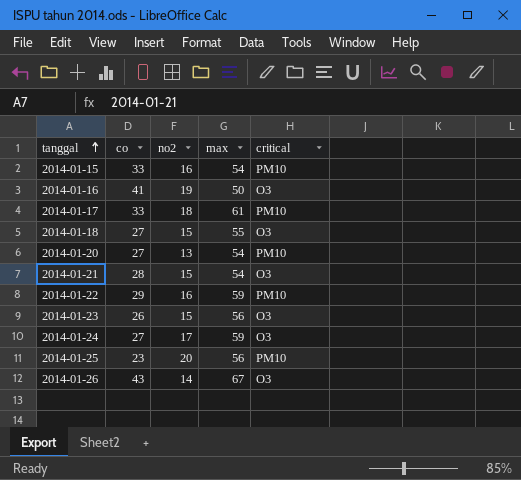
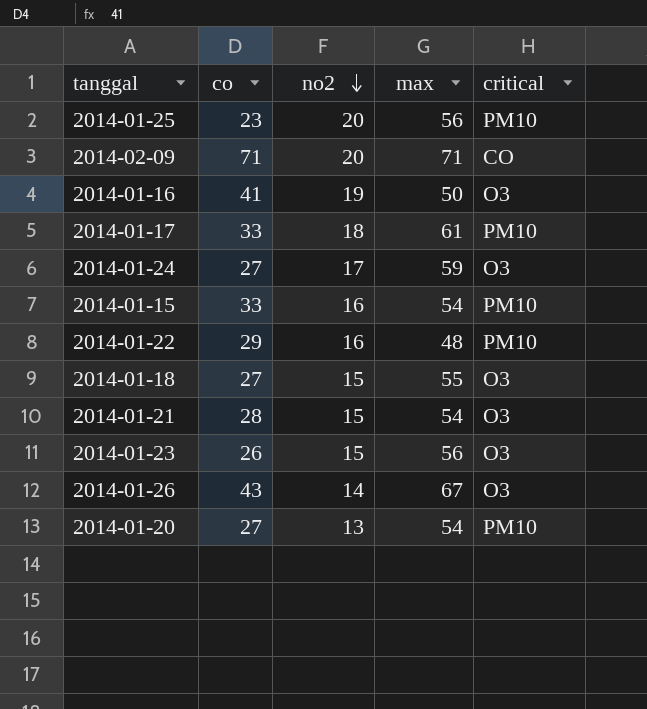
row order: tanggal ascending -> no2 descending
row 2014-02-09: none -> 71 | 20 | 71 | CO
2014-01-22 | max: 59 -> 48

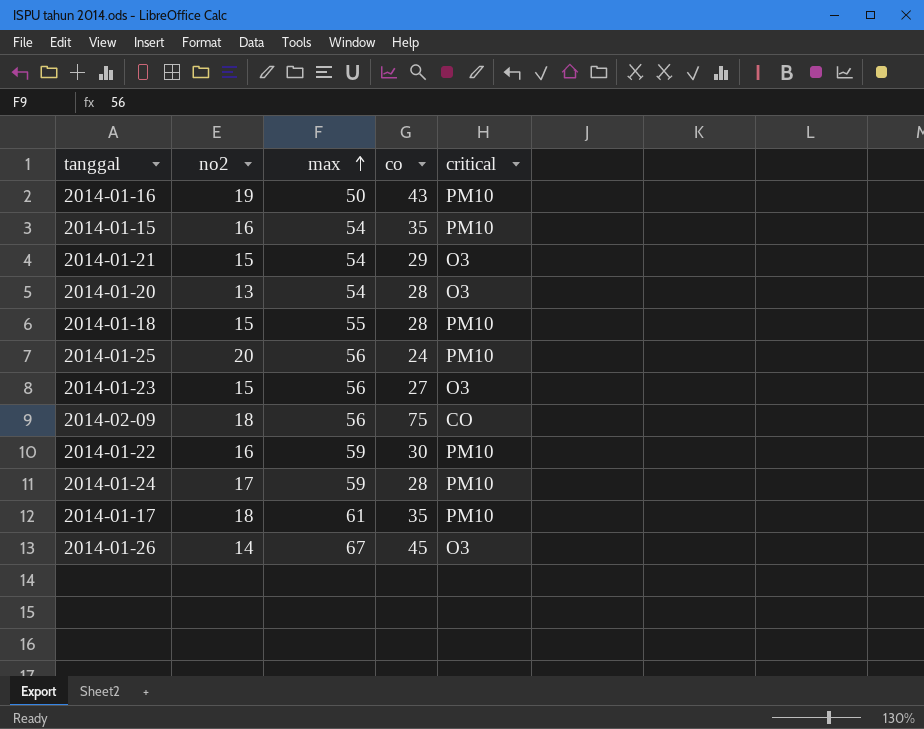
row order: no2 descending -> max ascending
column co | position: 2 -> 4
2014-01-16 | co: 41 -> 43
2014-01-16 | critical: O3 -> PM10
2014-01-15 | co: 33 -> 35
2014-01-21 | co: 28 -> 29
2014-01-20 | co: 27 -> 28
2014-01-20 | critical: PM10 -> O3
2014-01-18 | co: 27 -> 28
2014-01-18 | critical: O3 -> PM10
2014-01-25 | co: 23 -> 24
2014-01-23 | co: 26 -> 27
2014-02-09 | no2: 20 -> 18
2014-02-09 | max: 71 -> 56
2014-02-09 | co: 71 -> 75
2014-01-22 | max: 48 -> 59
2014-01-22 | co: 29 -> 30
2014-01-24 | co: 27 -> 28
2014-01-24 | critical: O3 -> PM10
2014-01-17 | co: 33 -> 35
2014-01-26 | co: 43 -> 45

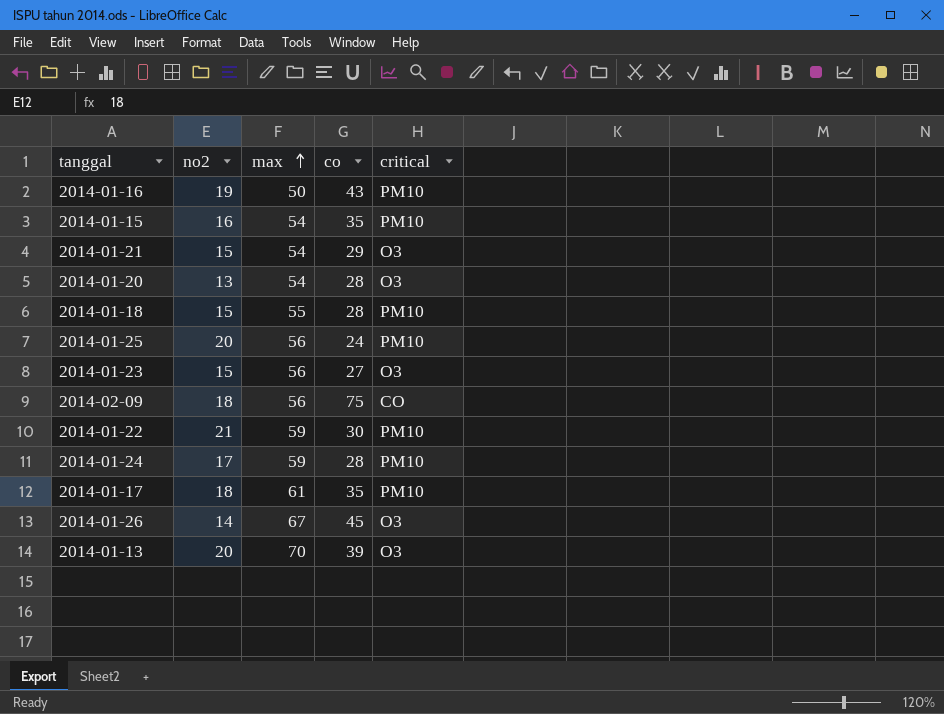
2014-01-22 | no2: 16 -> 21
row 2014-01-13: none -> 20 | 70 | 39 | O3

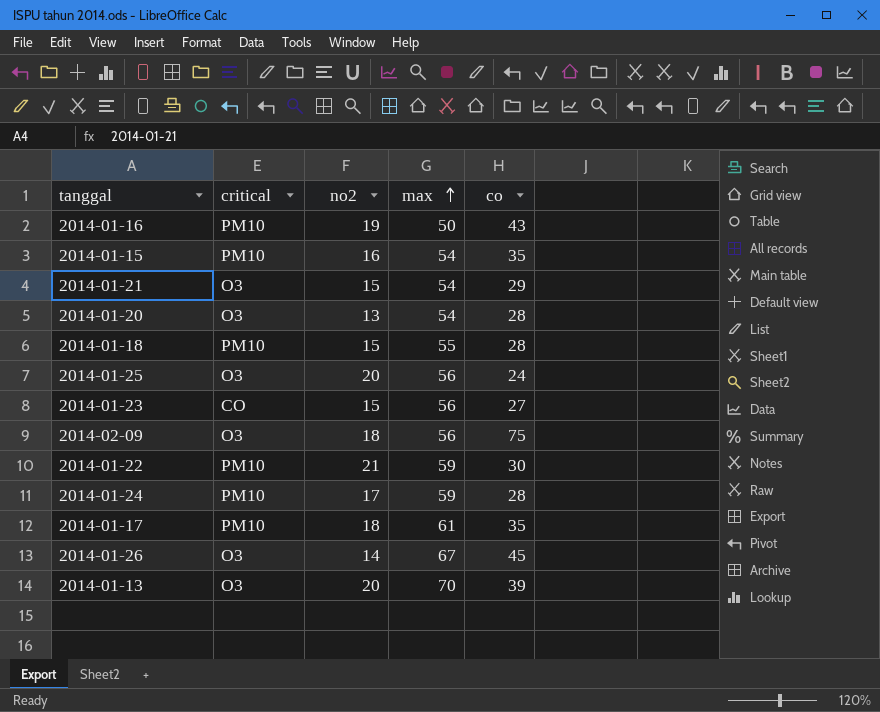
column critical | position: 5 -> 2
2014-01-25 | critical: PM10 -> O3
2014-01-23 | critical: O3 -> CO
2014-02-09 | critical: CO -> O3

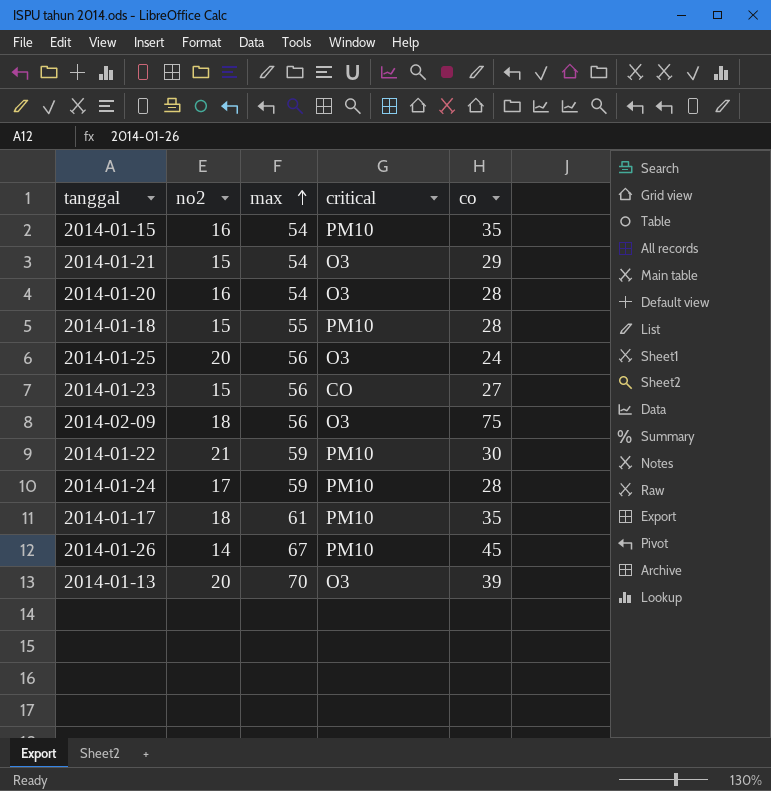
column critical | position: 2 -> 4
row 2014-01-16: PM10 | 19 | 50 | 43 -> none
2014-01-20 | no2: 13 -> 16
2014-01-26 | critical: O3 -> PM10

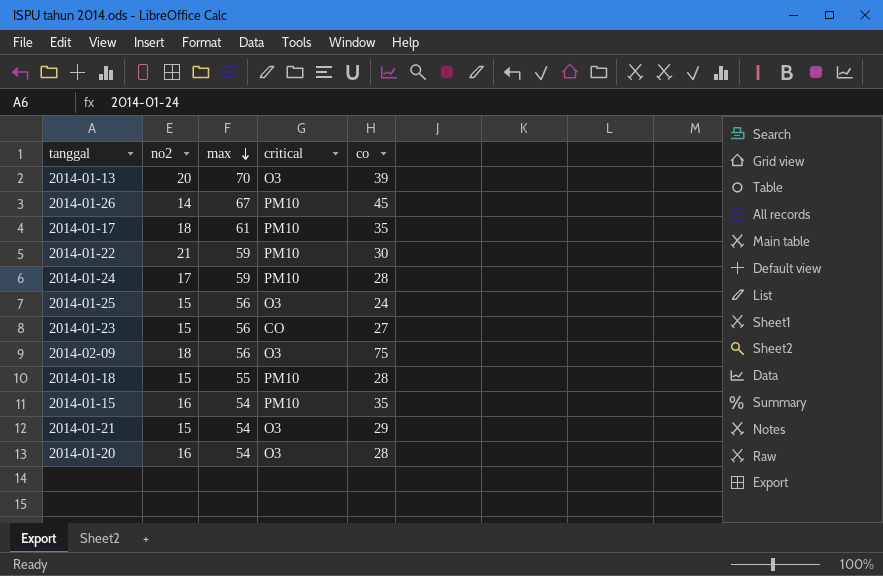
row order: max ascending -> max descending
2014-01-25 | no2: 20 -> 15

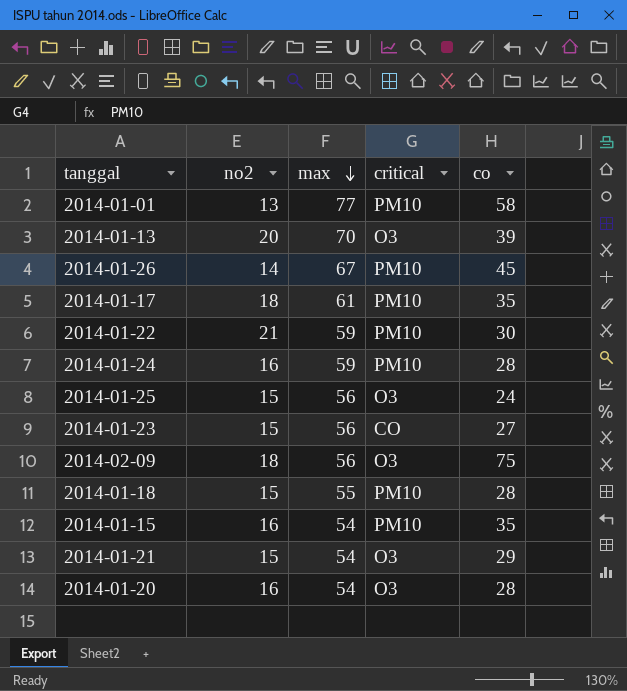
row 2014-01-01: none -> 13 | 77 | PM10 | 58
2014-01-24 | no2: 17 -> 16

